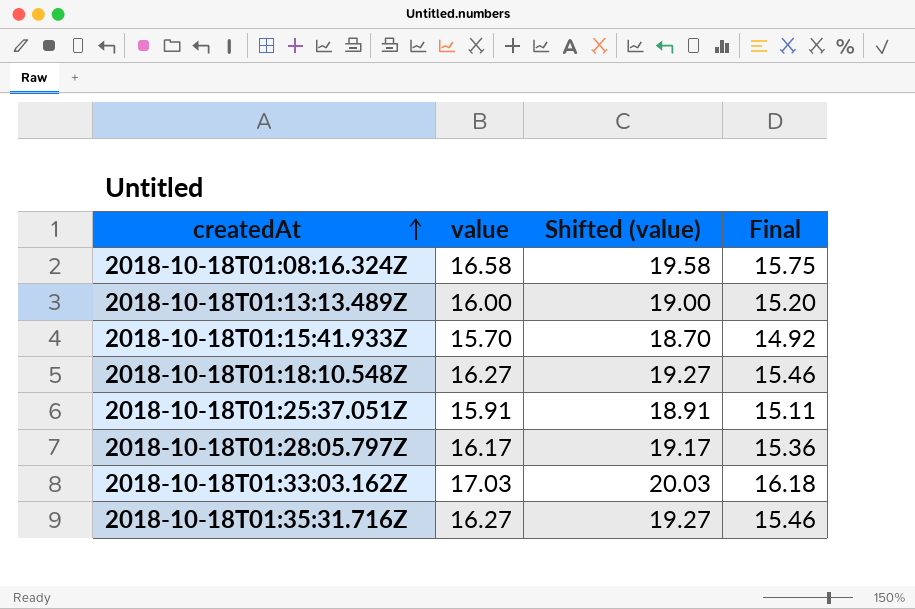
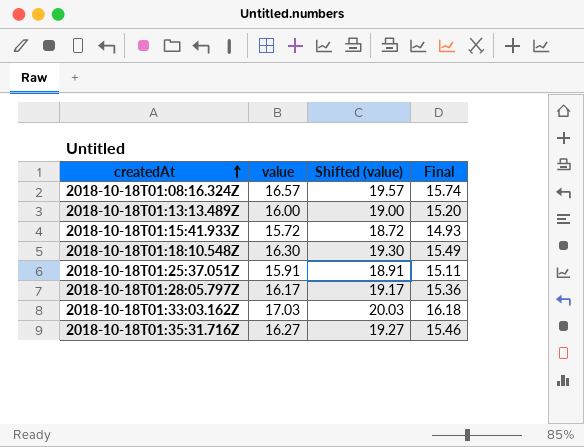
2018-10-18T01:08:16.324Z | value: 16.58 -> 16.57
2018-10-18T01:08:16.324Z | Shifted (value): 19.58 -> 19.57
2018-10-18T01:08:16.324Z | Final: 15.75 -> 15.74
2018-10-18T01:15:41.933Z | value: 15.70 -> 15.72
2018-10-18T01:15:41.933Z | Shifted (value): 18.70 -> 18.72
2018-10-18T01:15:41.933Z | Final: 14.92 -> 14.93
2018-10-18T01:18:10.548Z | value: 16.27 -> 16.30
2018-10-18T01:18:10.548Z | Shifted (value): 19.27 -> 19.30
2018-10-18T01:18:10.548Z | Final: 15.46 -> 15.49

